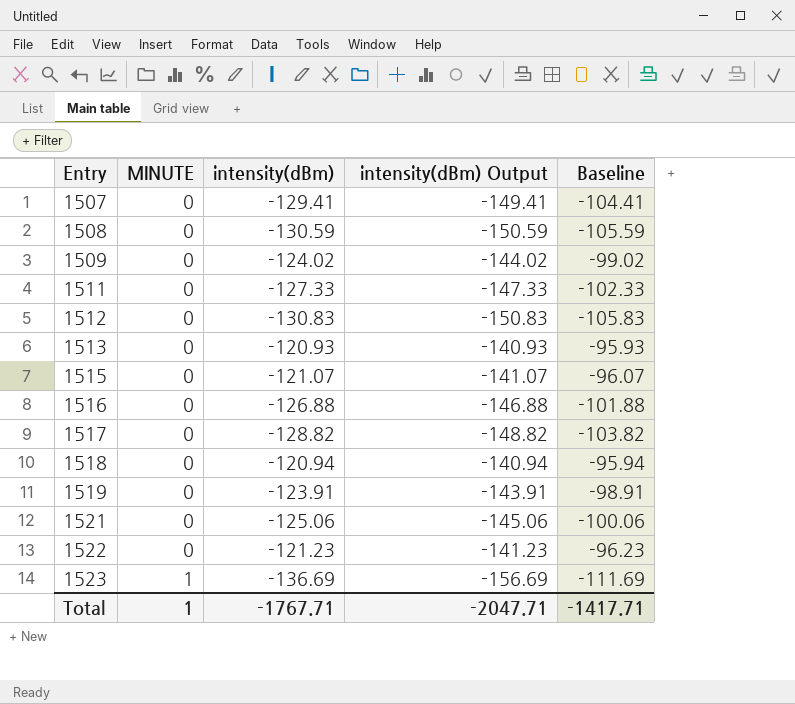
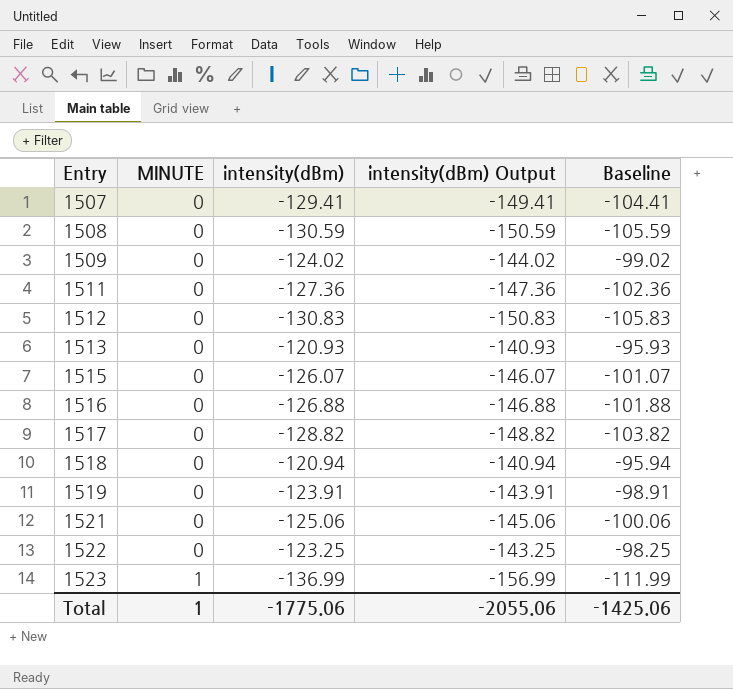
1511 | intensity(dBm): -127.33 -> -127.36
1511 | intensity(dBm) Output: -147.33 -> -147.36
1511 | Baseline: -102.33 -> -102.36
1515 | intensity(dBm): -121.07 -> -126.07
1515 | intensity(dBm) Output: -141.07 -> -146.07
1515 | Baseline: -96.07 -> -101.07
1522 | intensity(dBm): -121.23 -> -123.25
1522 | intensity(dBm) Output: -141.23 -> -143.25
1522 | Baseline: -96.23 -> -98.25
1523 | intensity(dBm): -136.69 -> -136.99
1523 | intensity(dBm) Output: -156.69 -> -156.99
1523 | Baseline: -111.69 -> -111.99
Total | intensity(dBm): -1767.71 -> -1775.06
Total | intensity(dBm) Output: -2047.71 -> -2055.06
Total | Baseline: -1417.71 -> -1425.06

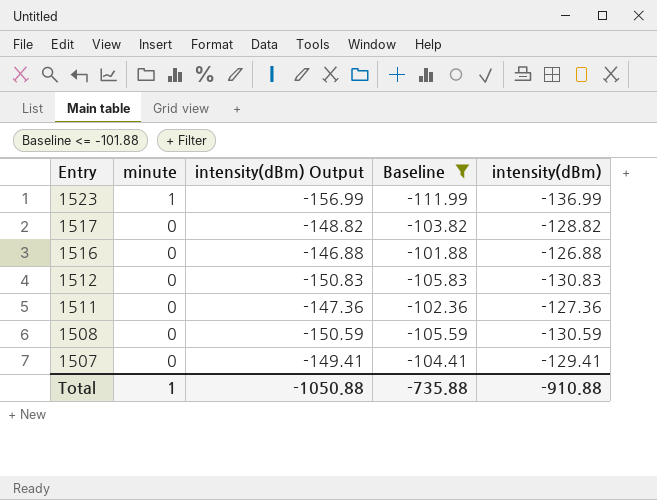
filter: none -> Baseline <= -101.88
row order: Entry ascending -> Entry descending
column name: MINUTE -> minute
column intensity(dBm) | position: 3 -> 5
Total | intensity(dBm) Output: -2055.06 -> -1050.88
Total | Baseline: -1425.06 -> -735.88
Total | intensity(dBm): -1775.06 -> -910.88

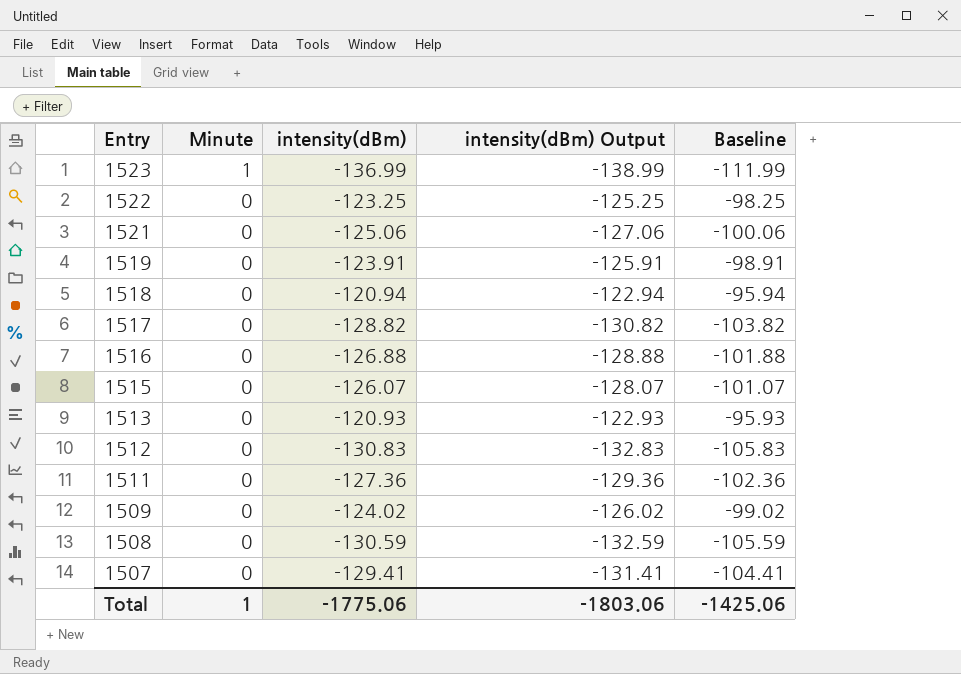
filter: Baseline <= -101.88 -> none
column name: minute -> Minute
column intensity(dBm) | position: 5 -> 3
column intensity(dBm) Output | formula: [intensity(dBm)] - 20 -> [intensity(dBm)] - 2
Total | intensity(dBm): -910.88 -> -1775.06
Total | intensity(dBm) Output: -1050.88 -> -1803.06
Total | Baseline: -735.88 -> -1425.06

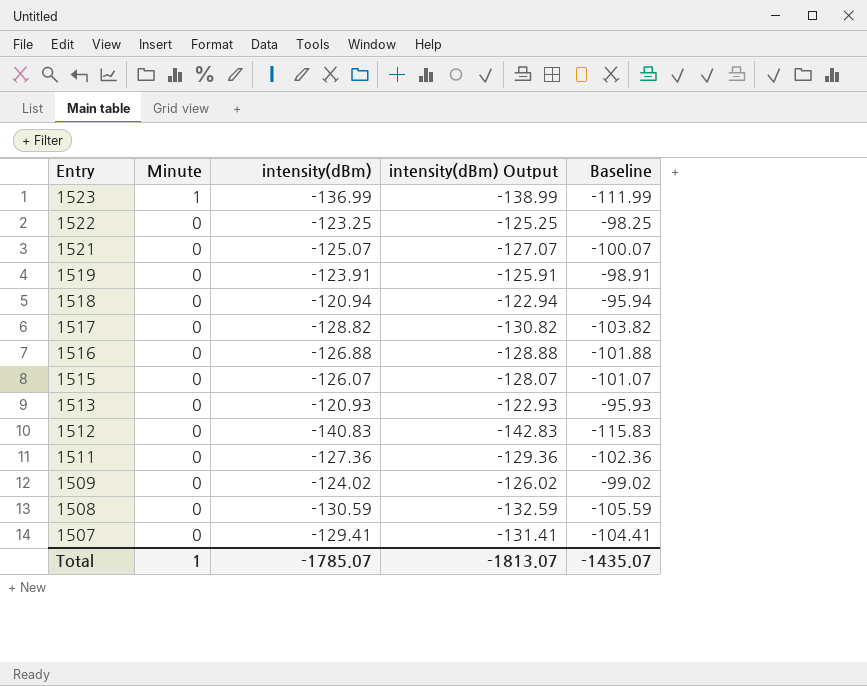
1521 | intensity(dBm): -125.06 -> -125.07
1521 | intensity(dBm) Output: -127.06 -> -127.07
1521 | Baseline: -100.06 -> -100.07
1512 | intensity(dBm): -130.83 -> -140.83
1512 | intensity(dBm) Output: -132.83 -> -142.83
1512 | Baseline: -105.83 -> -115.83
Total | intensity(dBm): -1775.06 -> -1785.07
Total | intensity(dBm) Output: -1803.06 -> -1813.07
Total | Baseline: -1425.06 -> -1435.07

